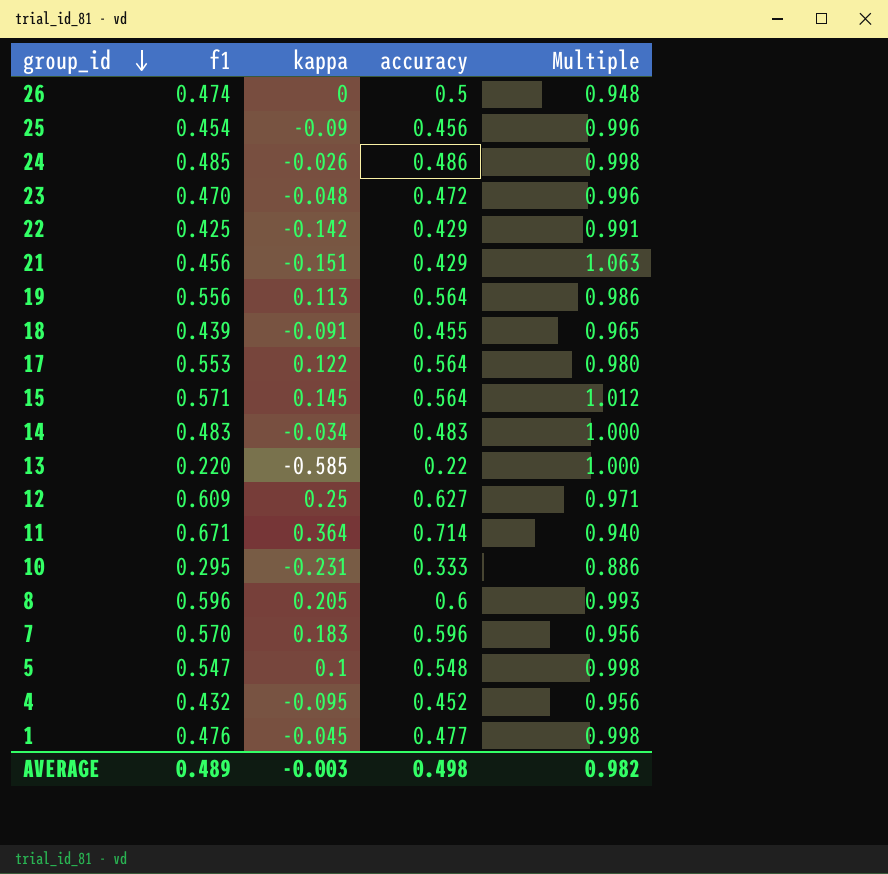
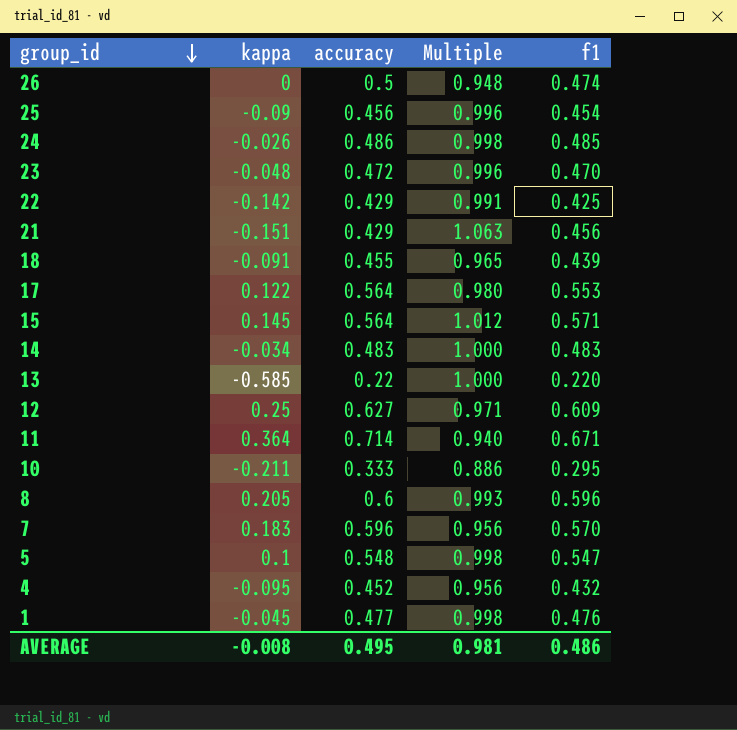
column f1 | position: 2 -> 5
row 19: 0.556 | 0.113 | 0.564 | 0.986 -> none
10 | kappa: -0.231 -> -0.211
AVERAGE | kappa: -0.003 -> -0.008
AVERAGE | accuracy: 0.498 -> 0.495
AVERAGE | Multiple: 0.982 -> 0.981
AVERAGE | f1: 0.489 -> 0.486

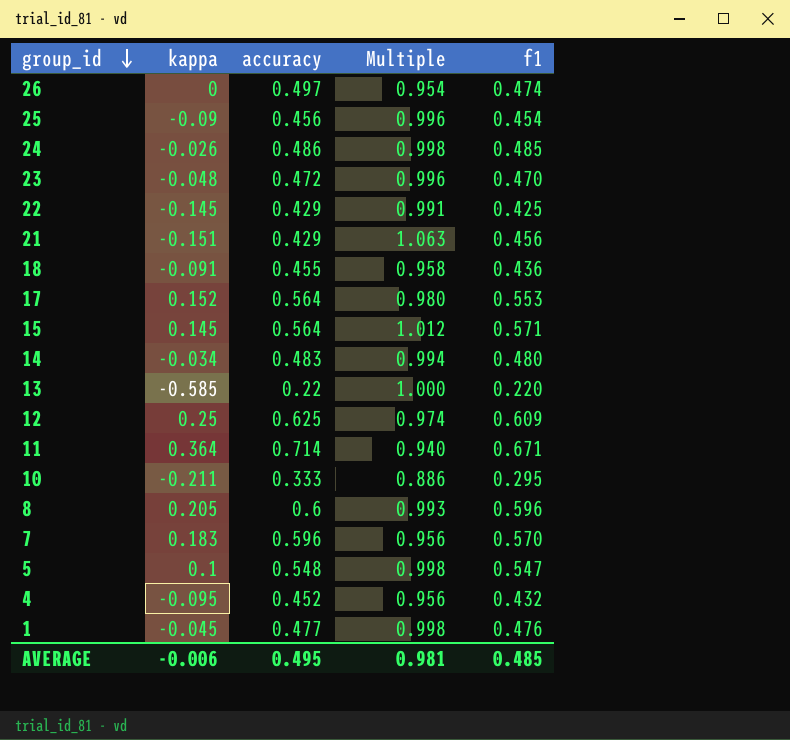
26 | accuracy: 0.5 -> 0.497
26 | Multiple: 0.948 -> 0.954
22 | kappa: -0.142 -> -0.145
18 | Multiple: 0.965 -> 0.958
18 | f1: 0.439 -> 0.436
17 | kappa: 0.122 -> 0.152
14 | Multiple: 1.000 -> 0.994
14 | f1: 0.483 -> 0.480
12 | accuracy: 0.627 -> 0.625
12 | Multiple: 0.971 -> 0.974
AVERAGE | kappa: -0.008 -> -0.006
AVERAGE | f1: 0.486 -> 0.485

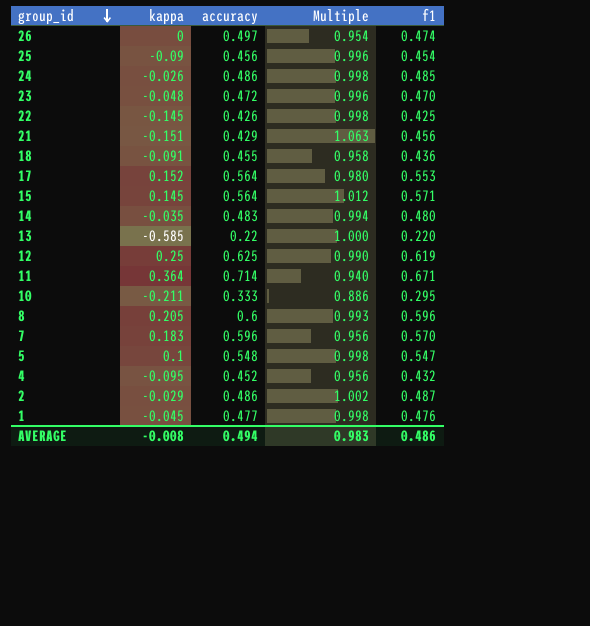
22 | accuracy: 0.429 -> 0.426
22 | Multiple: 0.991 -> 0.998
14 | kappa: -0.034 -> -0.035
12 | Multiple: 0.974 -> 0.990
12 | f1: 0.609 -> 0.619
row 2: none -> -0.029 | 0.486 | 1.002 | 0.487
AVERAGE | kappa: -0.006 -> -0.008
AVERAGE | accuracy: 0.495 -> 0.494
AVERAGE | Multiple: 0.981 -> 0.983
AVERAGE | f1: 0.485 -> 0.486

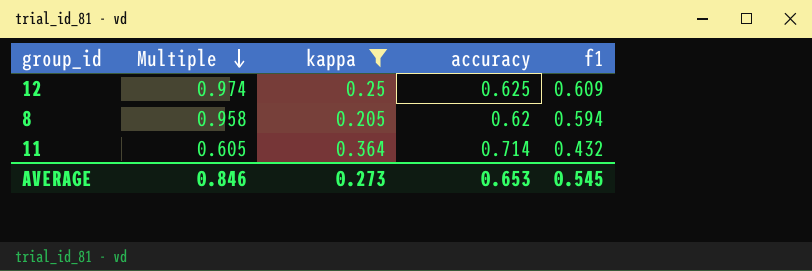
filter: none -> kappa >= 0.205
row order: group_id descending -> Multiple descending
column Multiple | position: 4 -> 2
12 | Multiple: 0.990 -> 0.974
12 | f1: 0.619 -> 0.609
8 | Multiple: 0.993 -> 0.958
8 | accuracy: 0.6 -> 0.62
8 | f1: 0.596 -> 0.594
11 | Multiple: 0.940 -> 0.605
11 | f1: 0.671 -> 0.432
AVERAGE | Multiple: 0.983 -> 0.846
AVERAGE | kappa: -0.008 -> 0.273
AVERAGE | accuracy: 0.494 -> 0.653
AVERAGE | f1: 0.486 -> 0.545

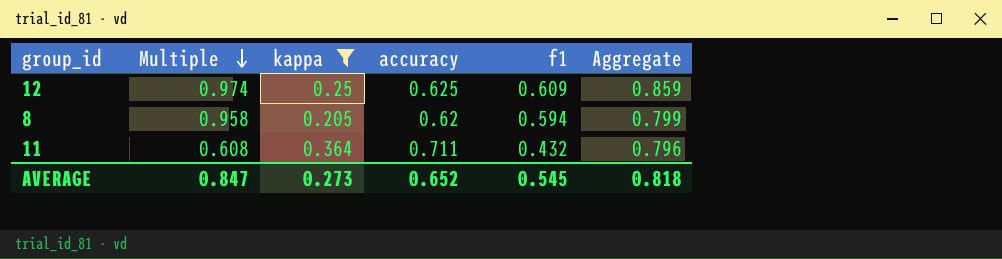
column Aggregate | formula: none -> [kappa] + [f1]
11 | Multiple: 0.605 -> 0.608
11 | accuracy: 0.714 -> 0.711
AVERAGE | Multiple: 0.846 -> 0.847
AVERAGE | accuracy: 0.653 -> 0.652

